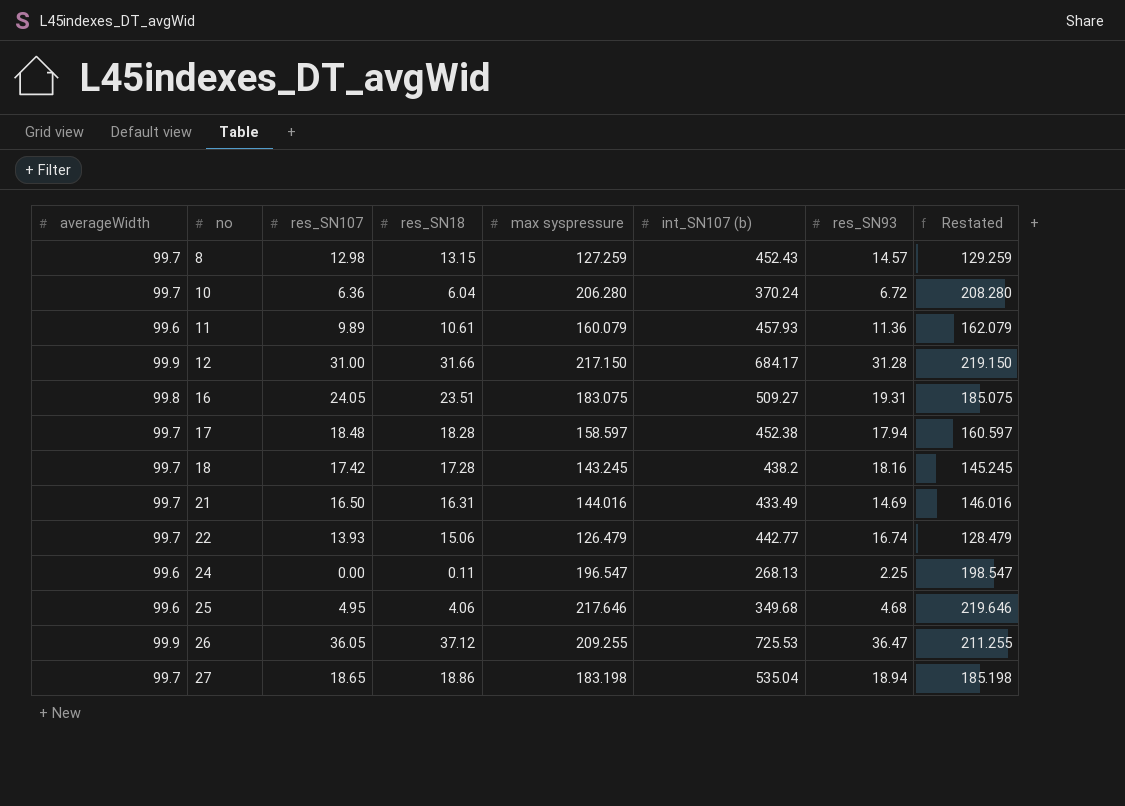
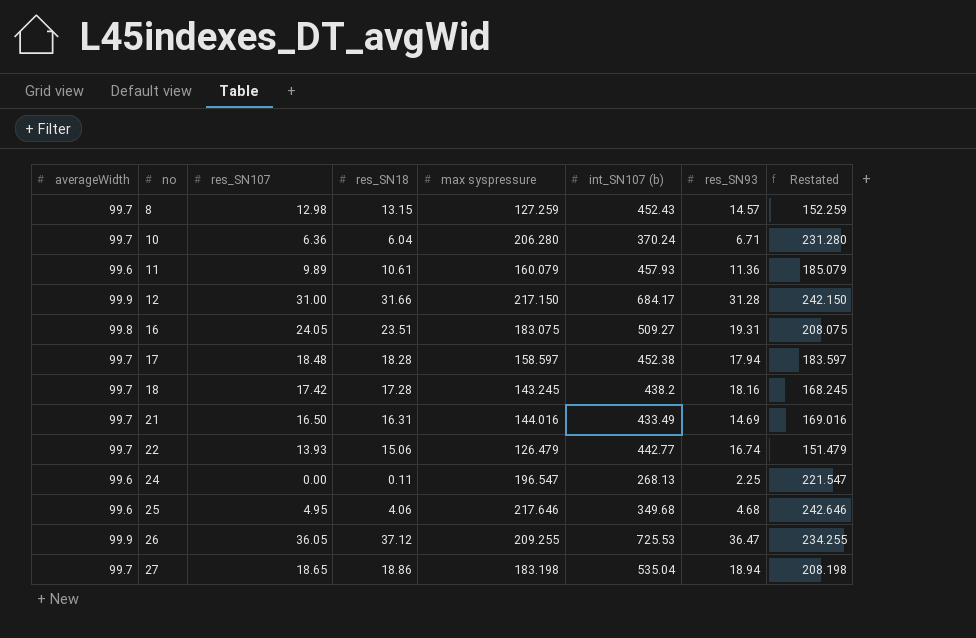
column Restated | formula: [max syspressure] + 2 -> [max syspressure] + 25
10 | res_SN93: 6.72 -> 6.71

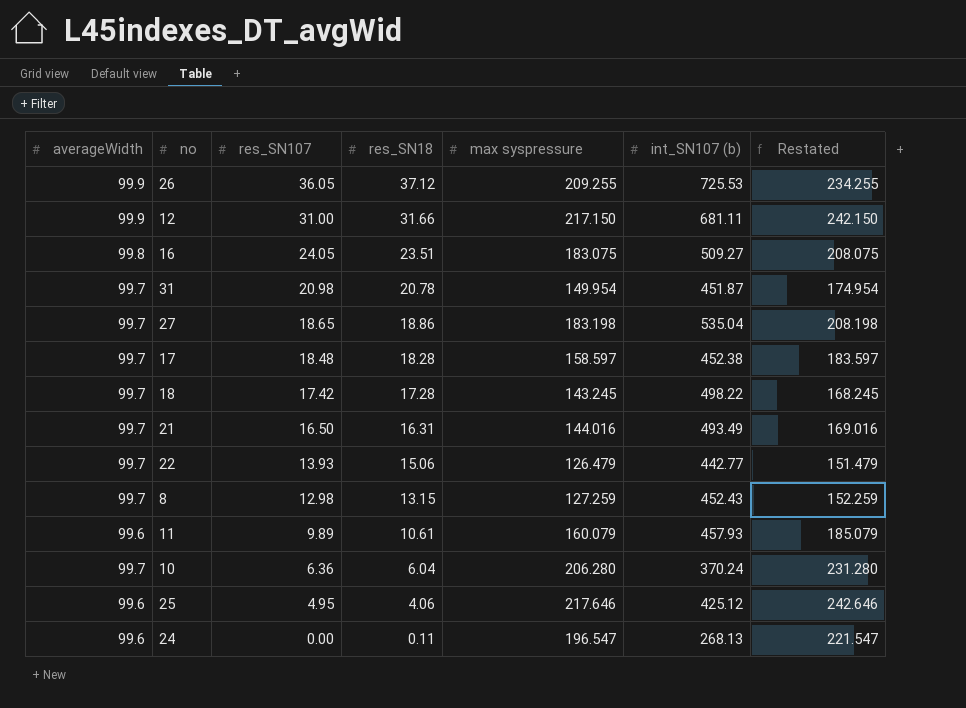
row order: no ascending -> res_SN107 descending
column res_SN93 | position: 7 -> none
12 | int_SN107 (b): 684.17 -> 681.11
row 31: none -> 99.7 | 20.98 | 20.78 | 149.954 | 451.87 | 174.954
18 | int_SN107 (b): 438.2 -> 498.22
21 | int_SN107 (b): 433.49 -> 493.49
25 | int_SN107 (b): 349.68 -> 425.12

